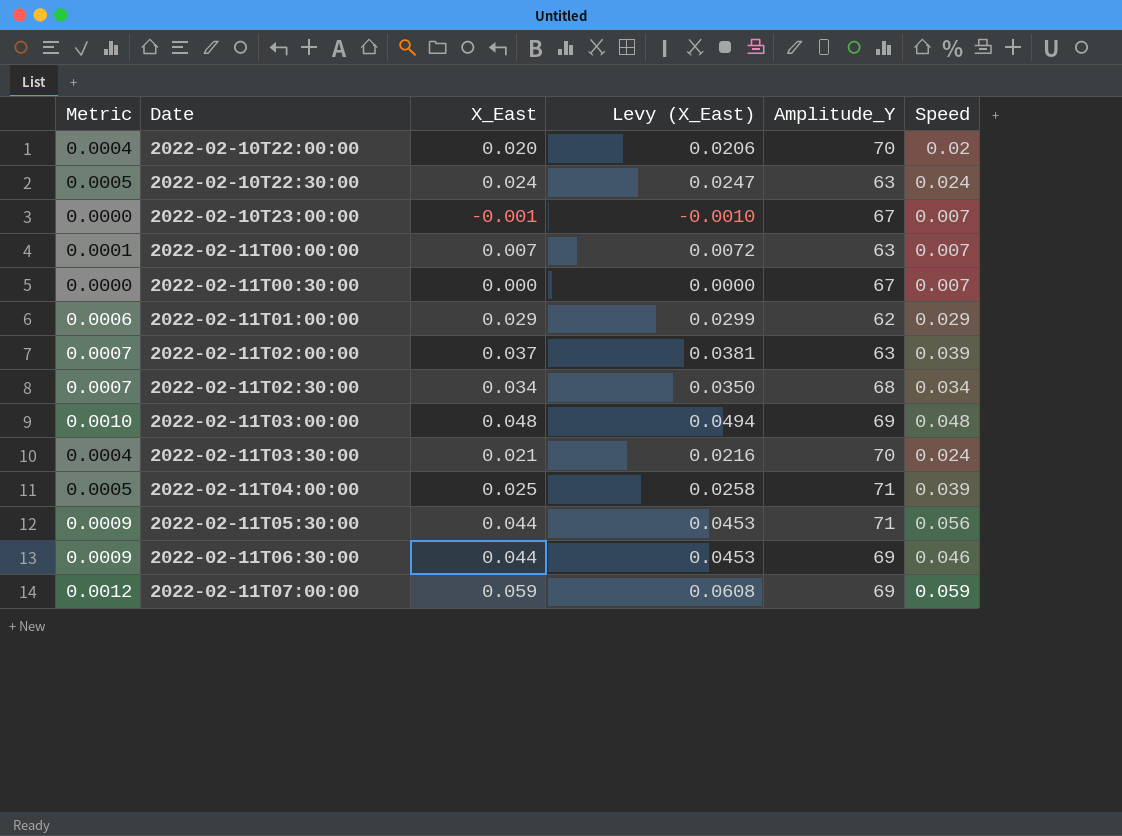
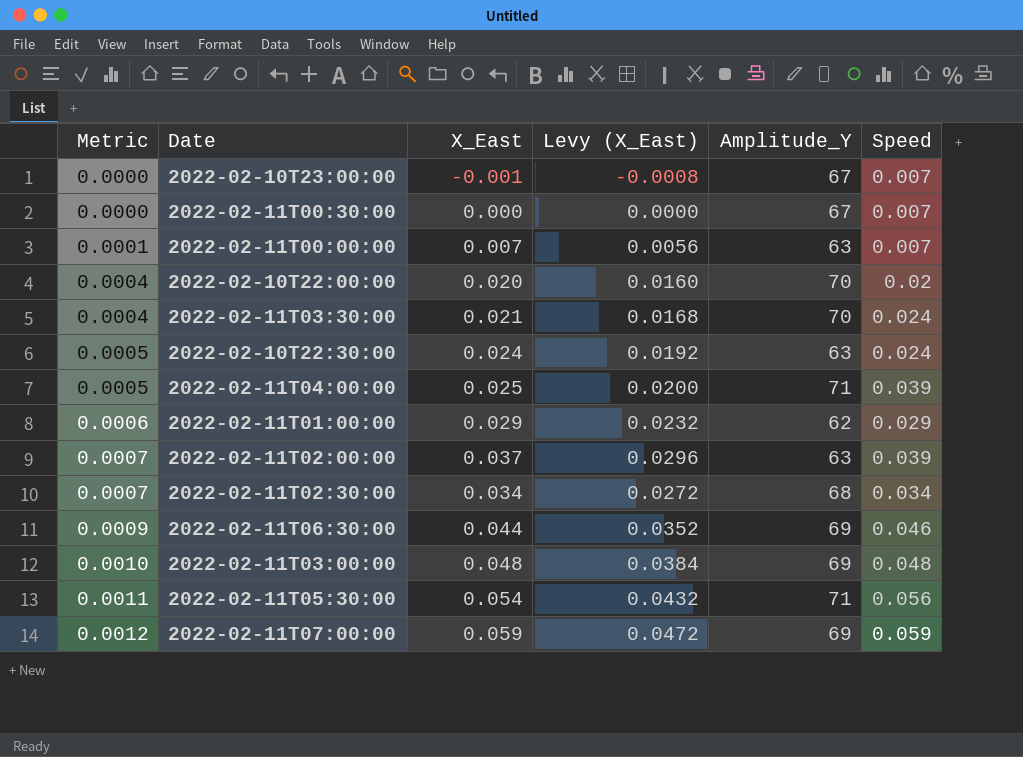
row order: Date ascending -> Metric ascending
column Levy (X_East) | formula: [X_East] * 1.03 -> [X_East] * 0.8
2022-02-11T05:30:00 | Metric: 0.0009 -> 0.0011
2022-02-11T05:30:00 | X_East: 0.044 -> 0.054

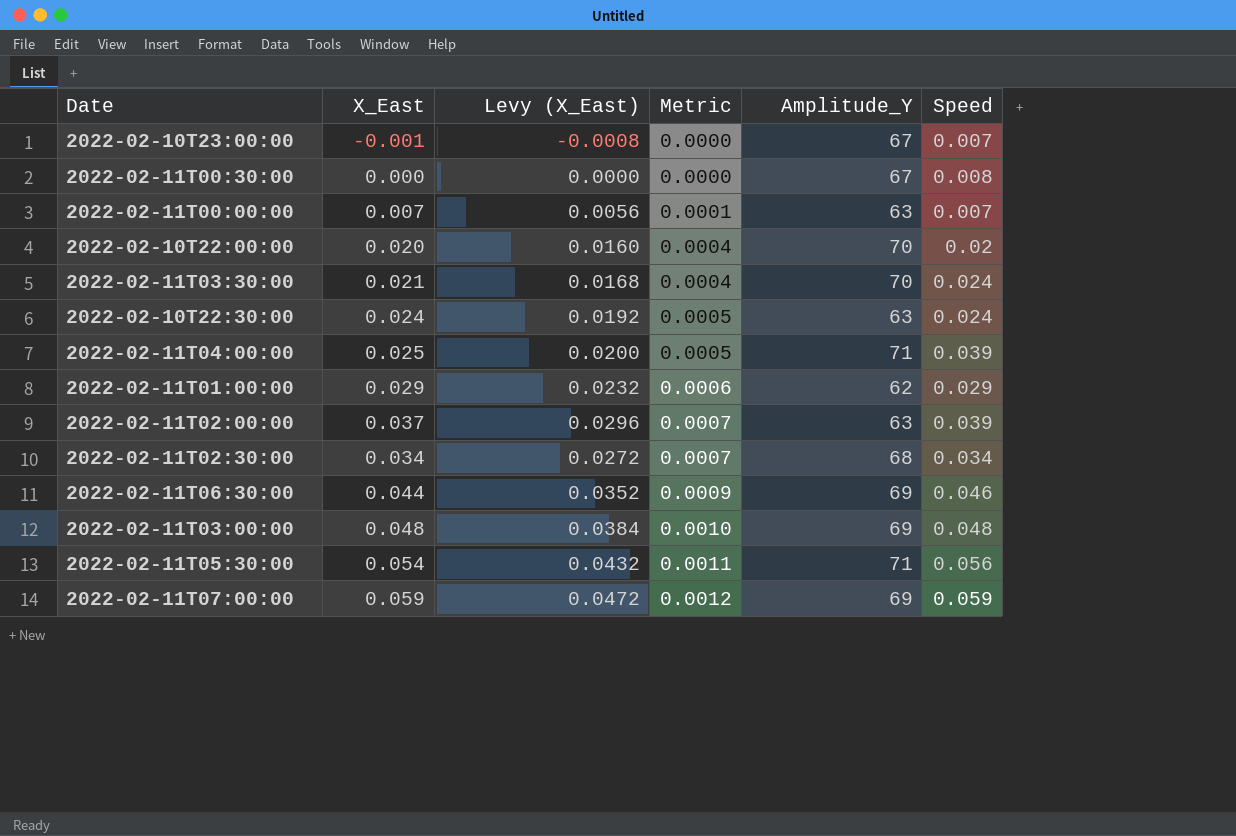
column Metric | position: 1 -> 4
2022-02-11T00:30:00 | Speed: 0.007 -> 0.008

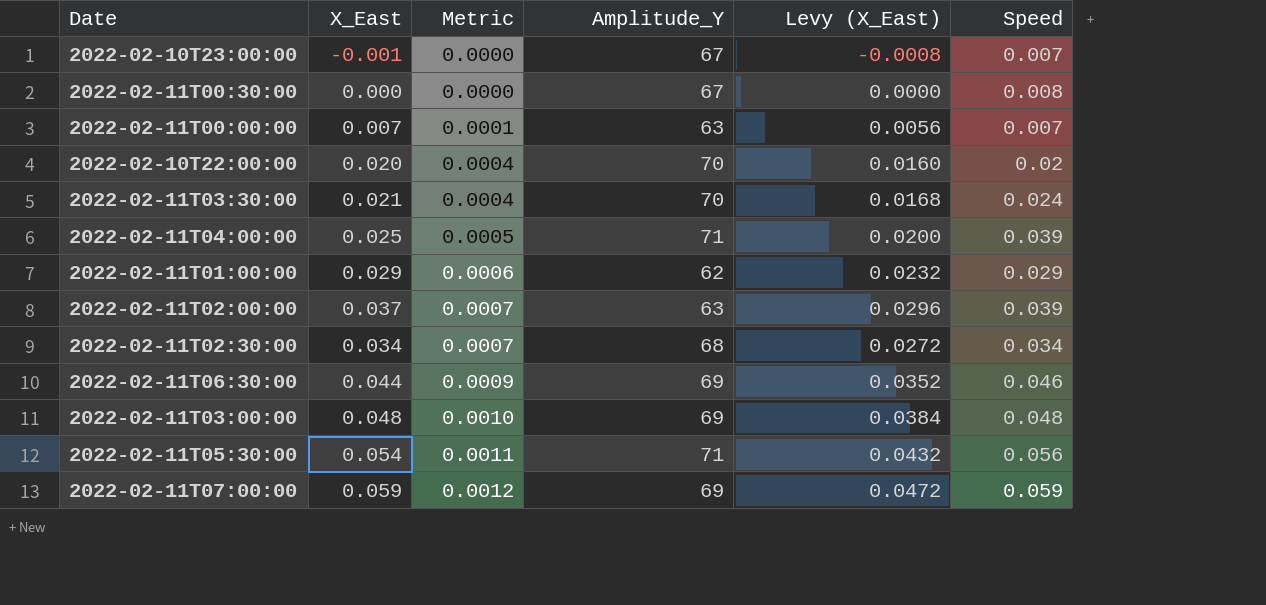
column Levy (X_East) | position: 3 -> 5
row 2022-02-10T22:30:00: 0.024 | 0.0192 | 0.0005 | 63 | 0.024 -> none

